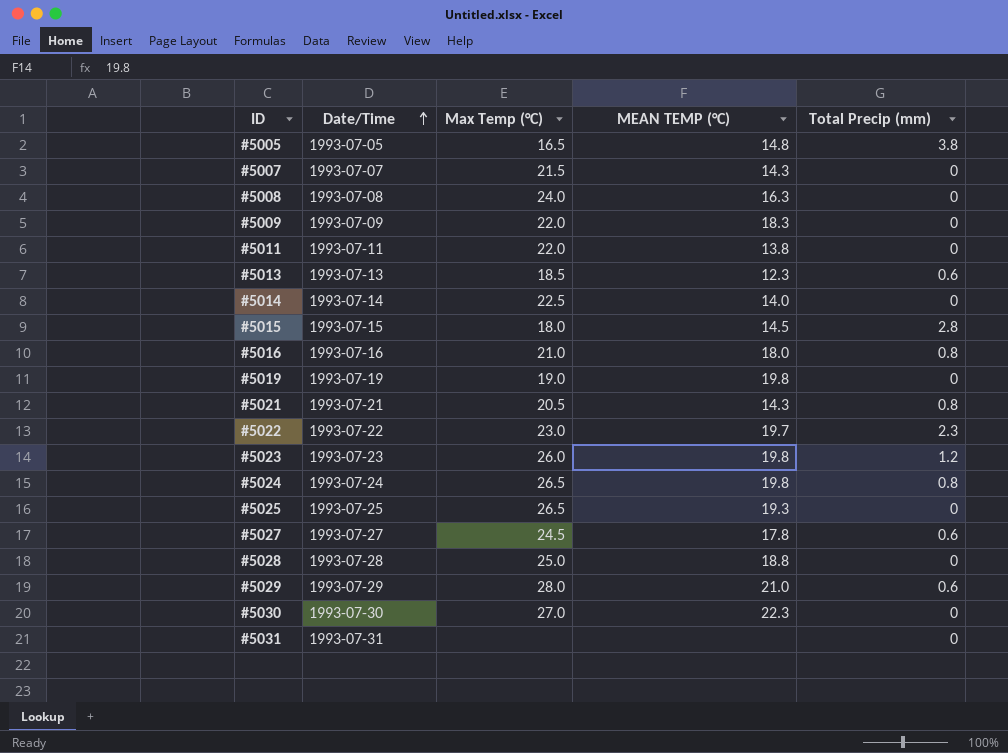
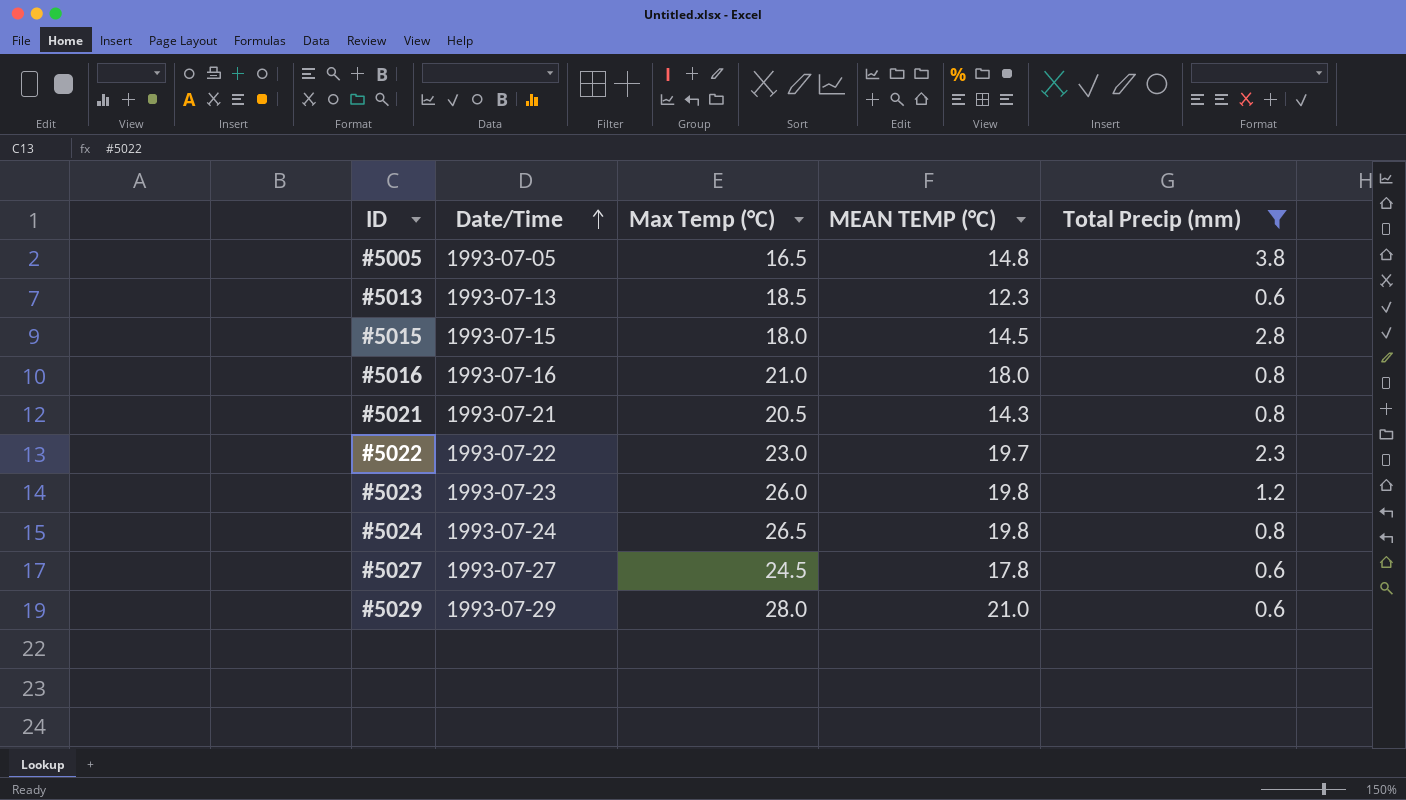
filter: none -> Total Precip (mm) != 0

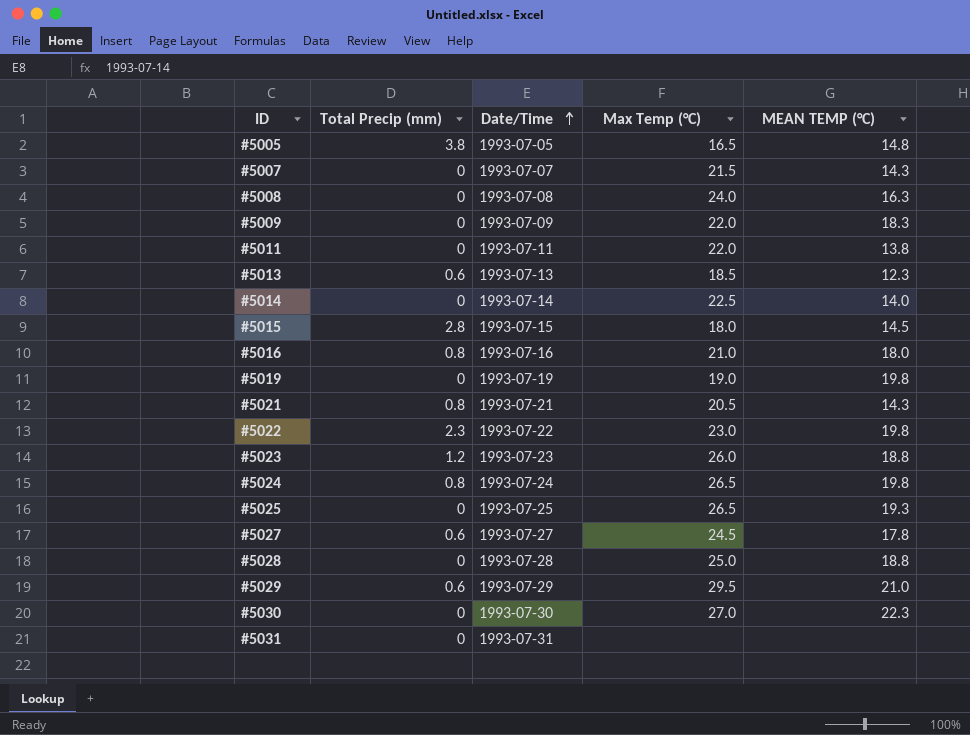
filter: Total Precip (mm) != 0 -> none
column Total Precip (mm) | position: 5 -> 2
#5022 | MEAN TEMP (°C): 19.7 -> 19.8
#5023 | MEAN TEMP (°C): 19.8 -> 18.8
#5029 | Max Temp (°C): 28.0 -> 29.5

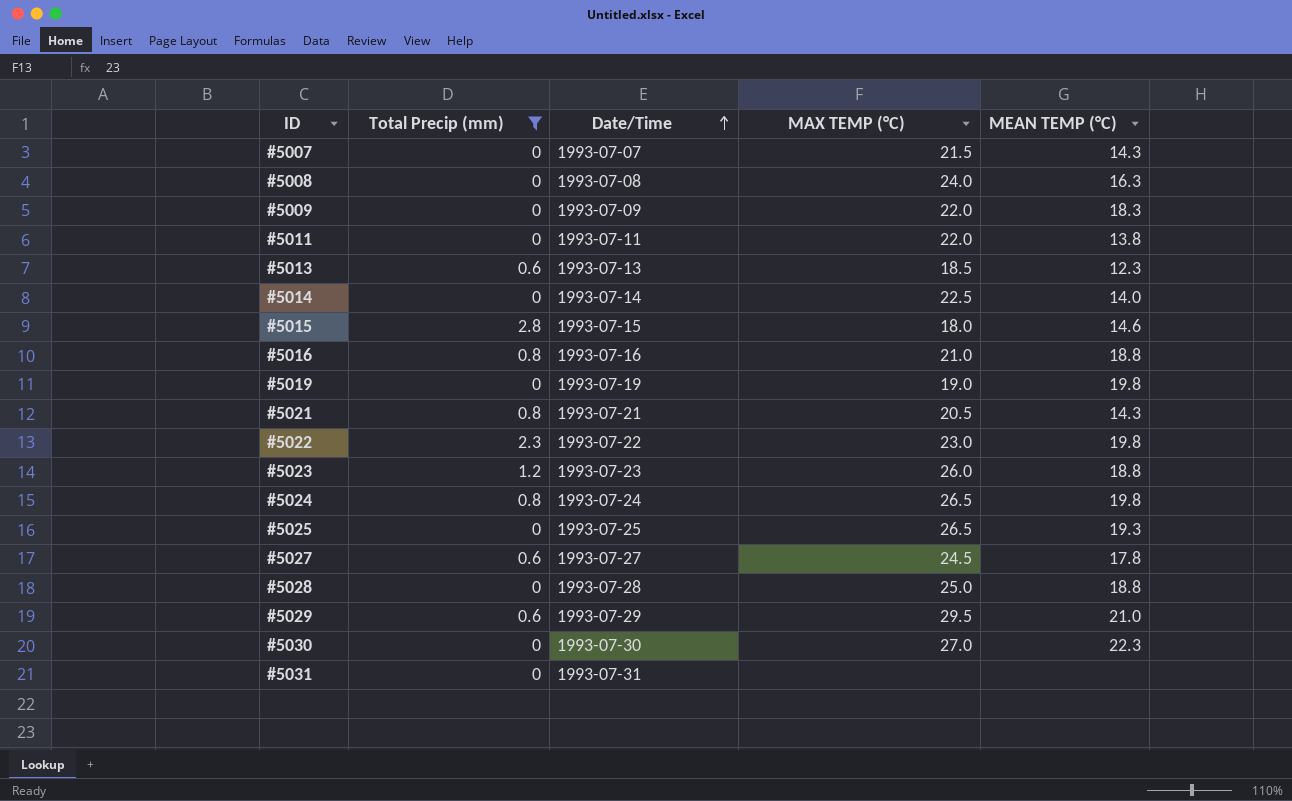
filter: none -> Total Precip (mm) != 3.8
column name: Max Temp (°C) -> MAX TEMP (°C)
#5015 | MEAN TEMP (°C): 14.5 -> 14.6
#5016 | MEAN TEMP (°C): 18.0 -> 18.8

